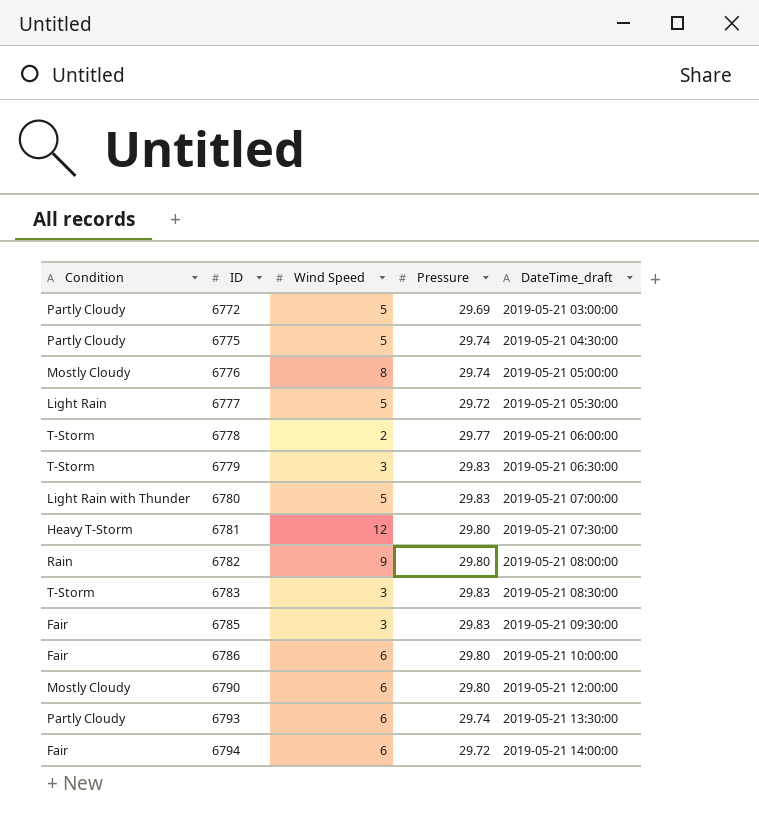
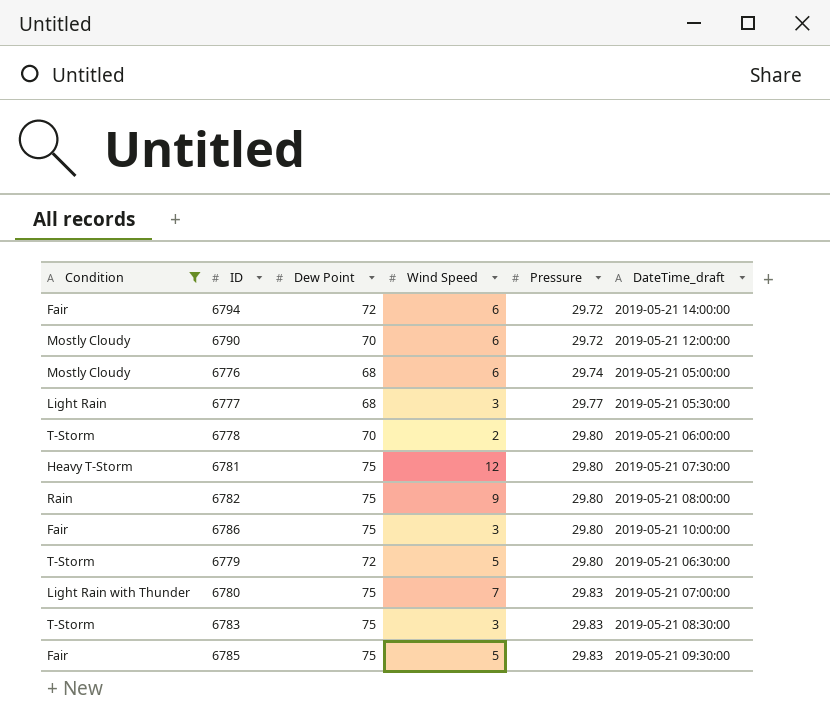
filter: none -> Condition != Partly Cloudy
row order: ID ascending -> Pressure ascending
column Dew Point | position: none -> 3
6790 | Pressure: 29.80 -> 29.72
6776 | Wind Speed: 8 -> 6
6777 | Wind Speed: 5 -> 3
6777 | Pressure: 29.72 -> 29.77
6778 | Pressure: 29.77 -> 29.80
6786 | Wind Speed: 6 -> 3
6779 | Wind Speed: 3 -> 5
6779 | Pressure: 29.83 -> 29.80
6780 | Wind Speed: 5 -> 7
6785 | Wind Speed: 3 -> 5

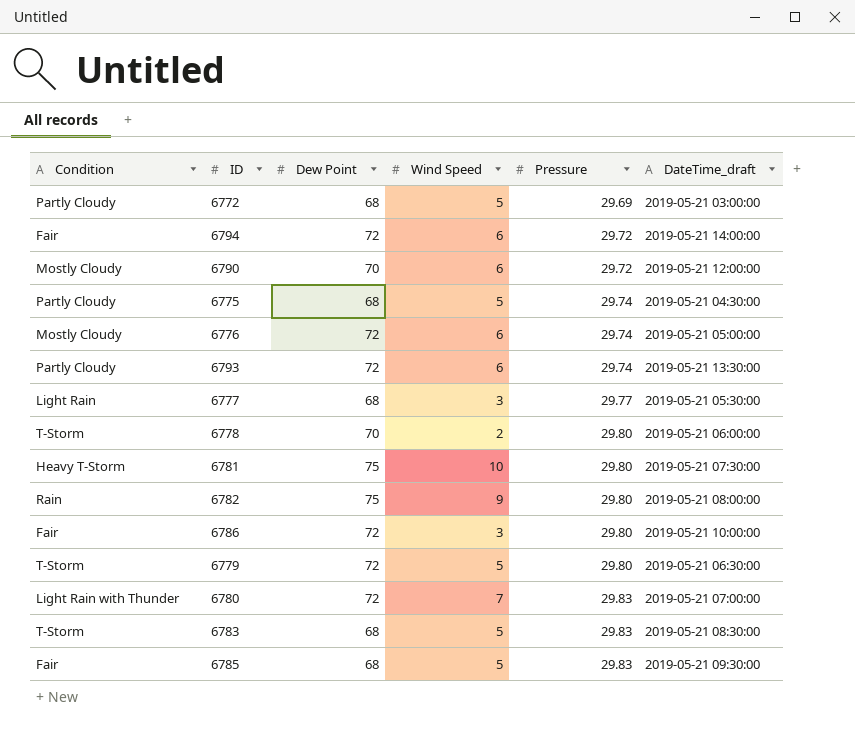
filter: Condition != Partly Cloudy -> none
6776 | Dew Point: 68 -> 72
6781 | Wind Speed: 12 -> 10
6786 | Dew Point: 75 -> 72
6780 | Dew Point: 75 -> 72
6783 | Dew Point: 75 -> 68
6783 | Wind Speed: 3 -> 5
6785 | Dew Point: 75 -> 68

